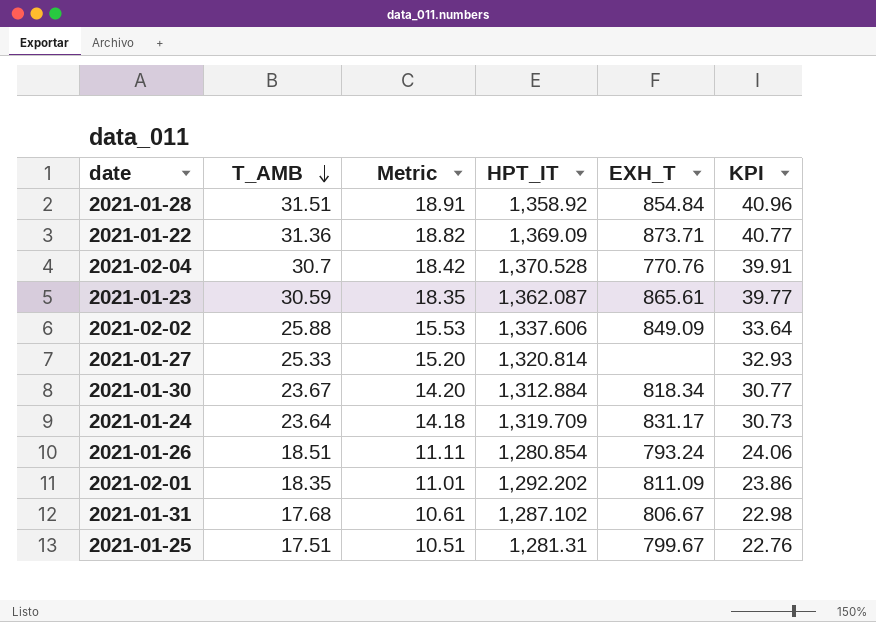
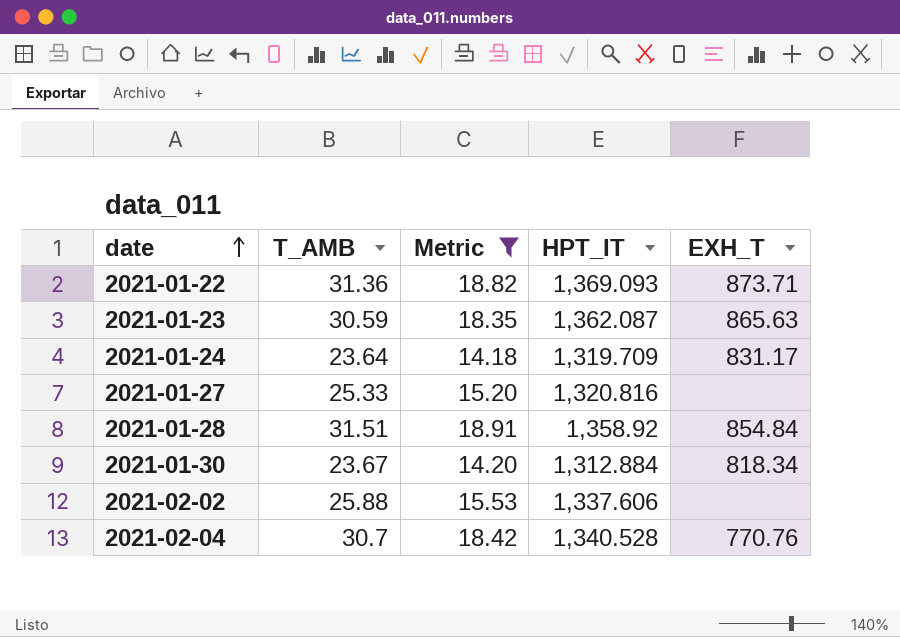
filter: none -> Metric >= 14.18
row order: T_AMB descending -> date ascending
column KPI | formula: [T_AMB] * 1.3 -> none
2021-01-22 | HPT_IT: 1,369.09 -> 1,369.093
2021-01-23 | EXH_T: 865.61 -> 865.63
2021-01-27 | HPT_IT: 1,320.814 -> 1,320.816
2021-02-02 | EXH_T: 849.09 -> none
2021-02-04 | HPT_IT: 1,370.528 -> 1,340.528

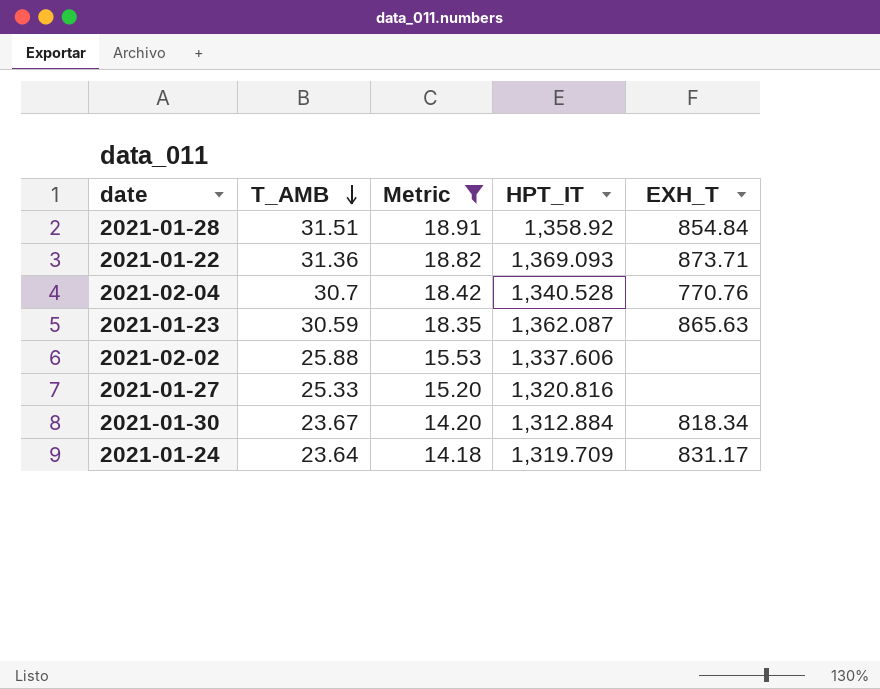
row order: date ascending -> T_AMB descending

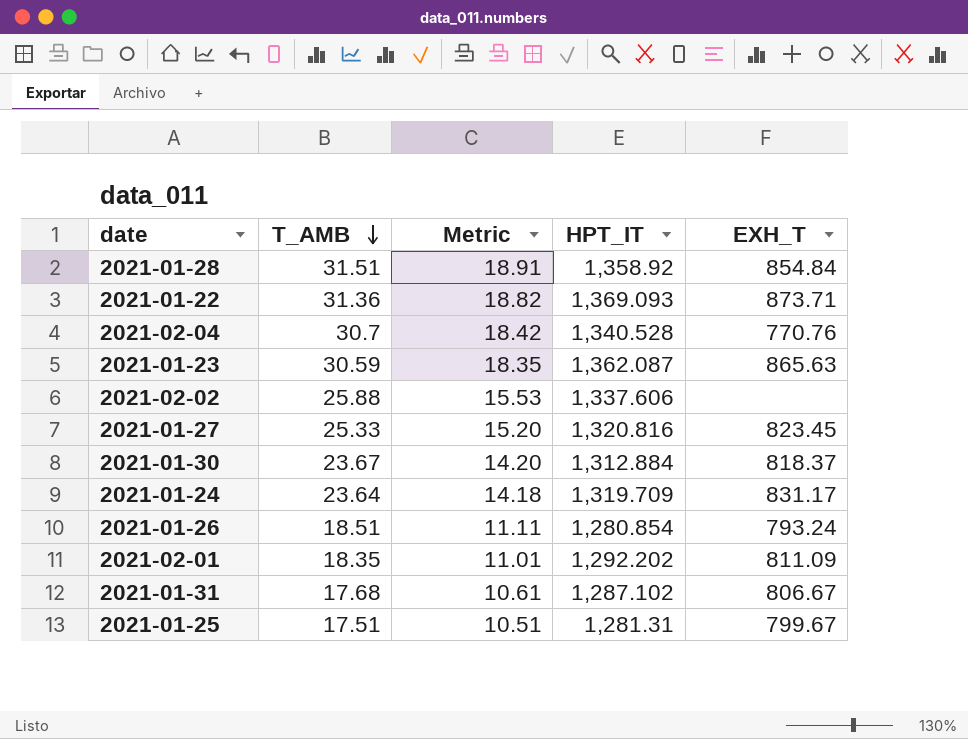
filter: Metric >= 14.18 -> none
2021-01-27 | EXH_T: none -> 823.45
2021-01-30 | EXH_T: 818.34 -> 818.37

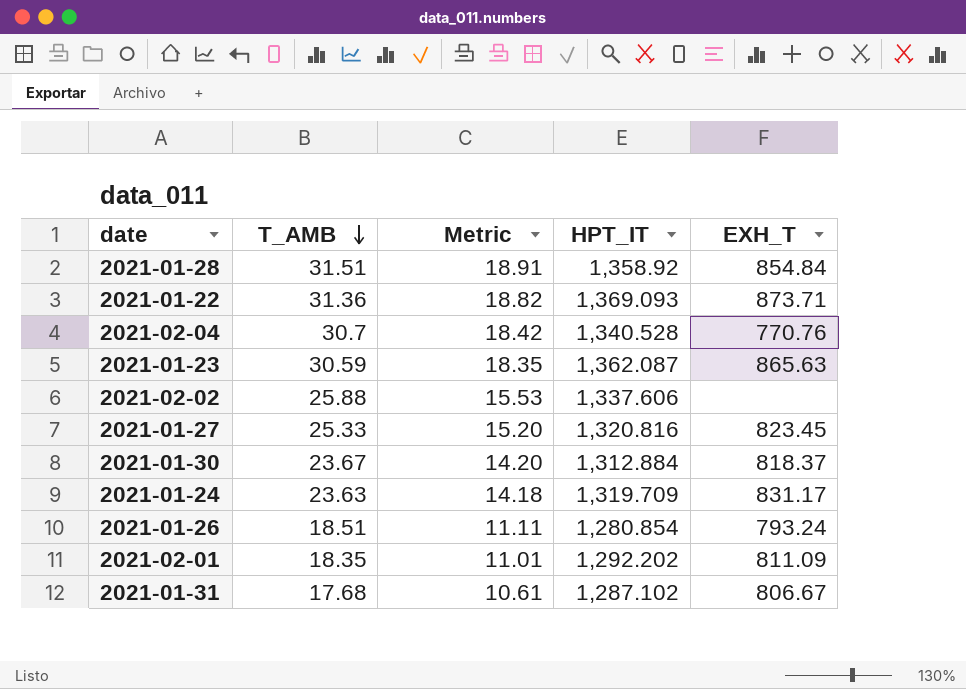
row 2021-01-25: 17.51 | 10.51 | 1,281.31 | 799.67 -> none
2021-01-24 | T_AMB: 23.64 -> 23.63

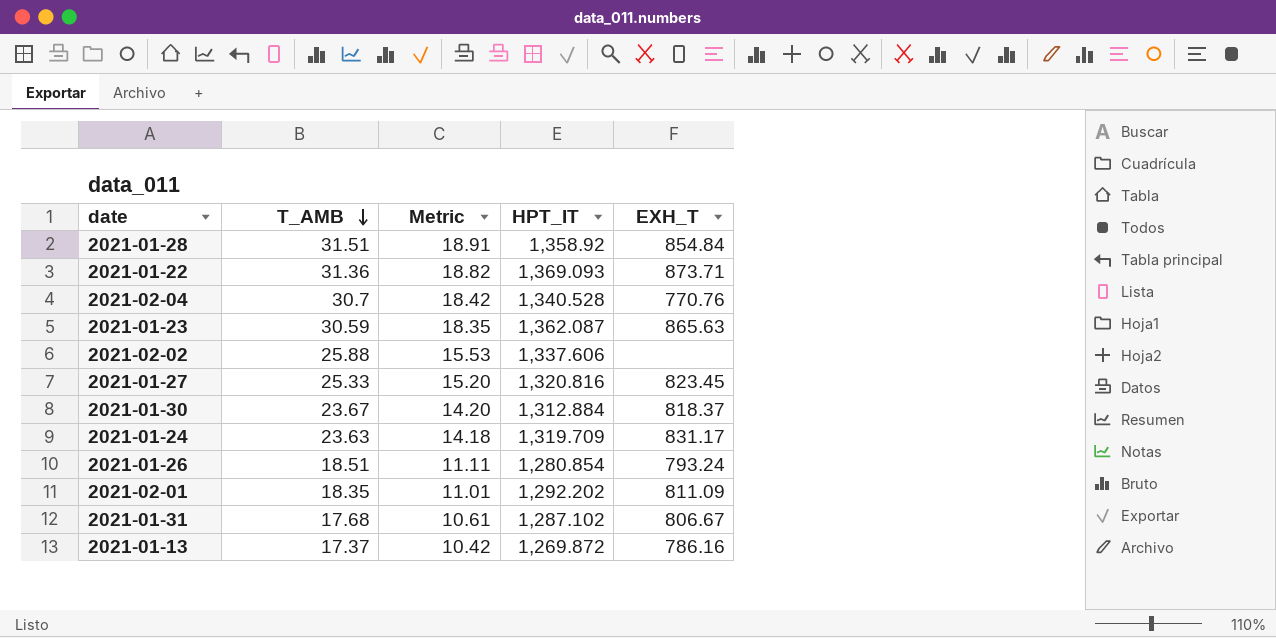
row 2021-01-13: none -> 17.37 | 10.42 | 1,269.872 | 786.16

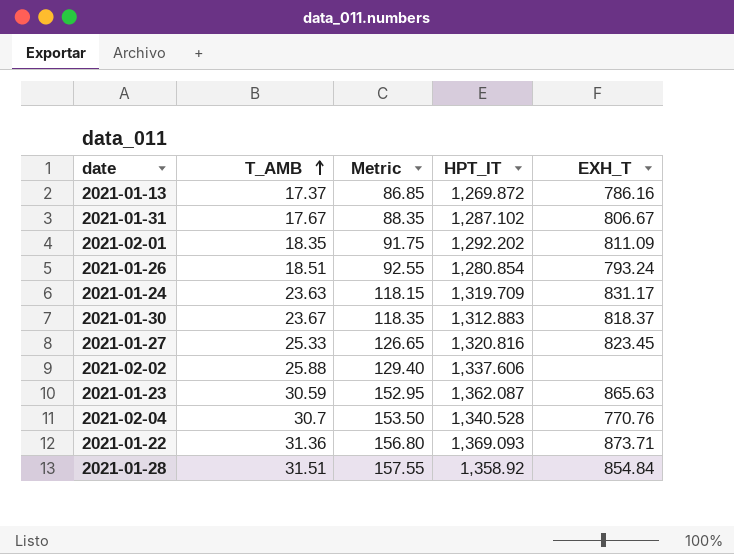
row order: T_AMB descending -> T_AMB ascending
column Metric | formula: [T_AMB] * 0.6 -> [T_AMB] * 5
2021-01-31 | T_AMB: 17.68 -> 17.67
2021-01-30 | HPT_IT: 1,312.884 -> 1,312.883

